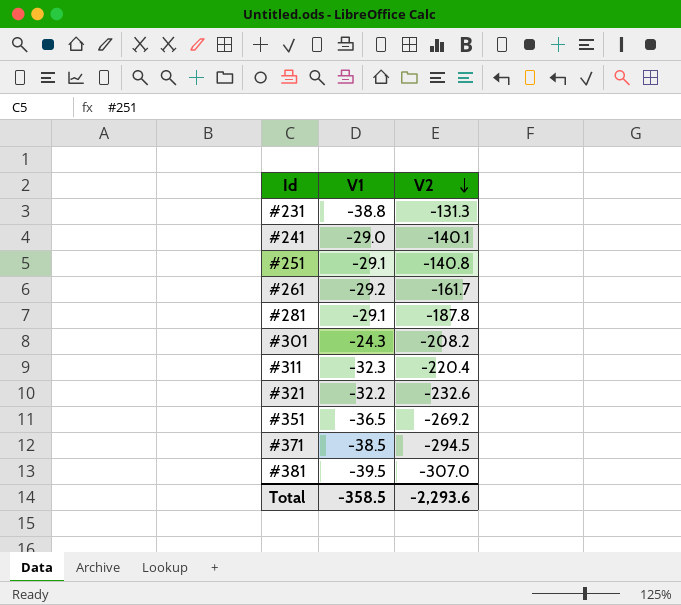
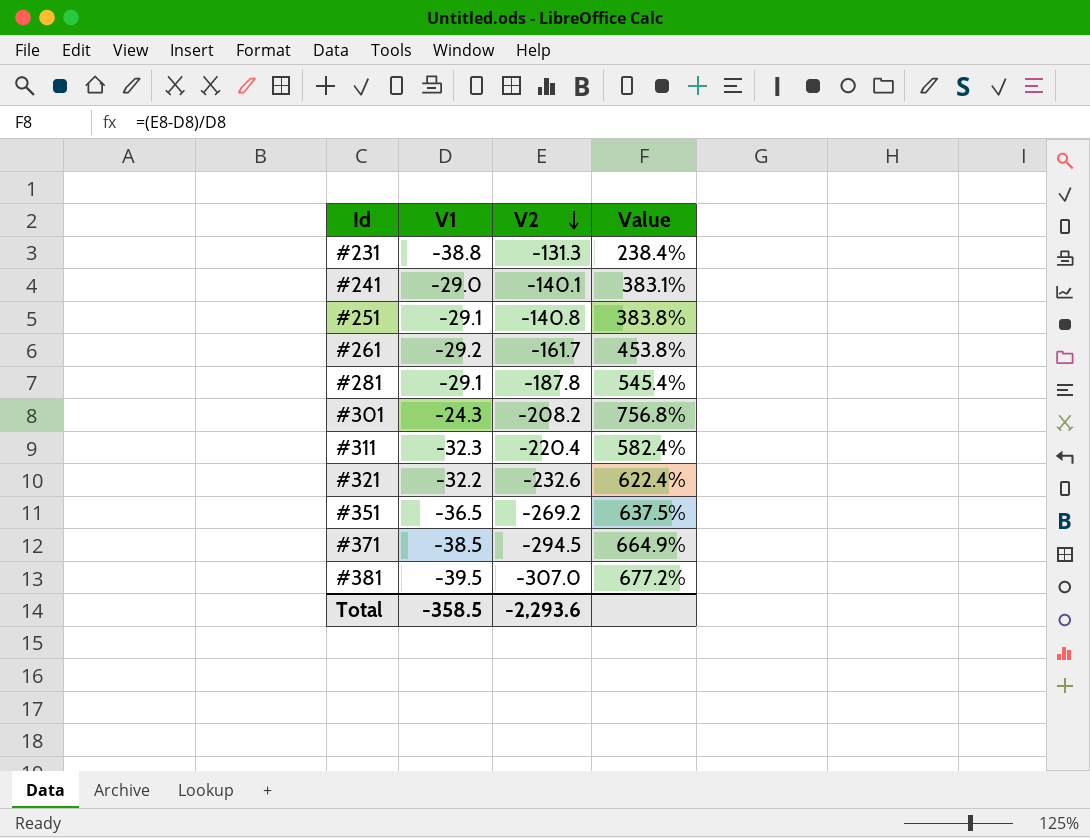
column Value | formula: none -> ([V2] - [V1]) / [V1]

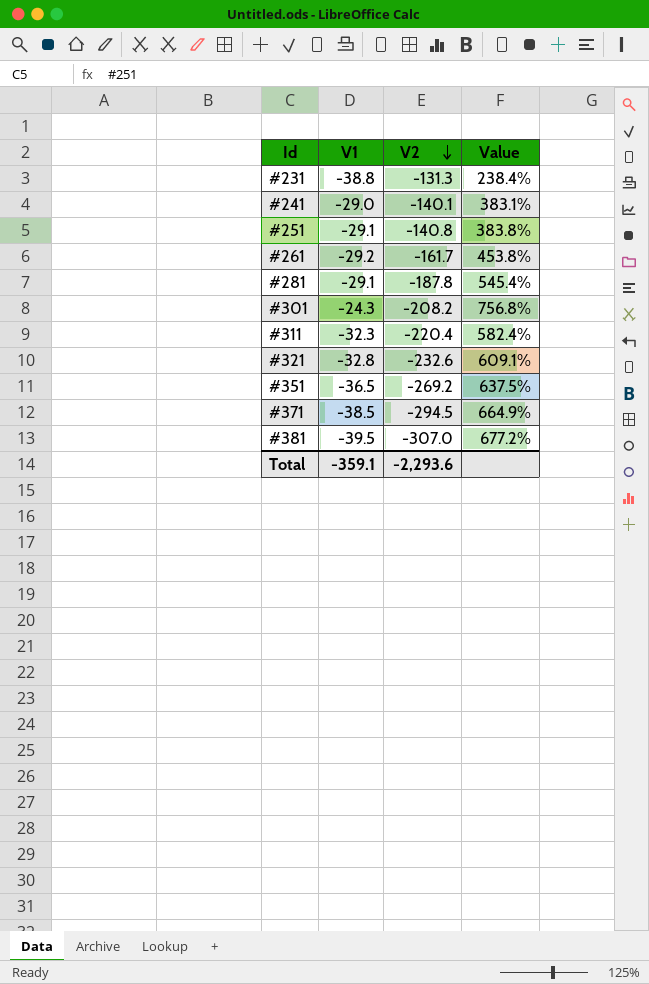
#321 | V1: -32.2 -> -32.8
#321 | Value: 622.4% -> 609.1%
Total | V1: -358.5 -> -359.1

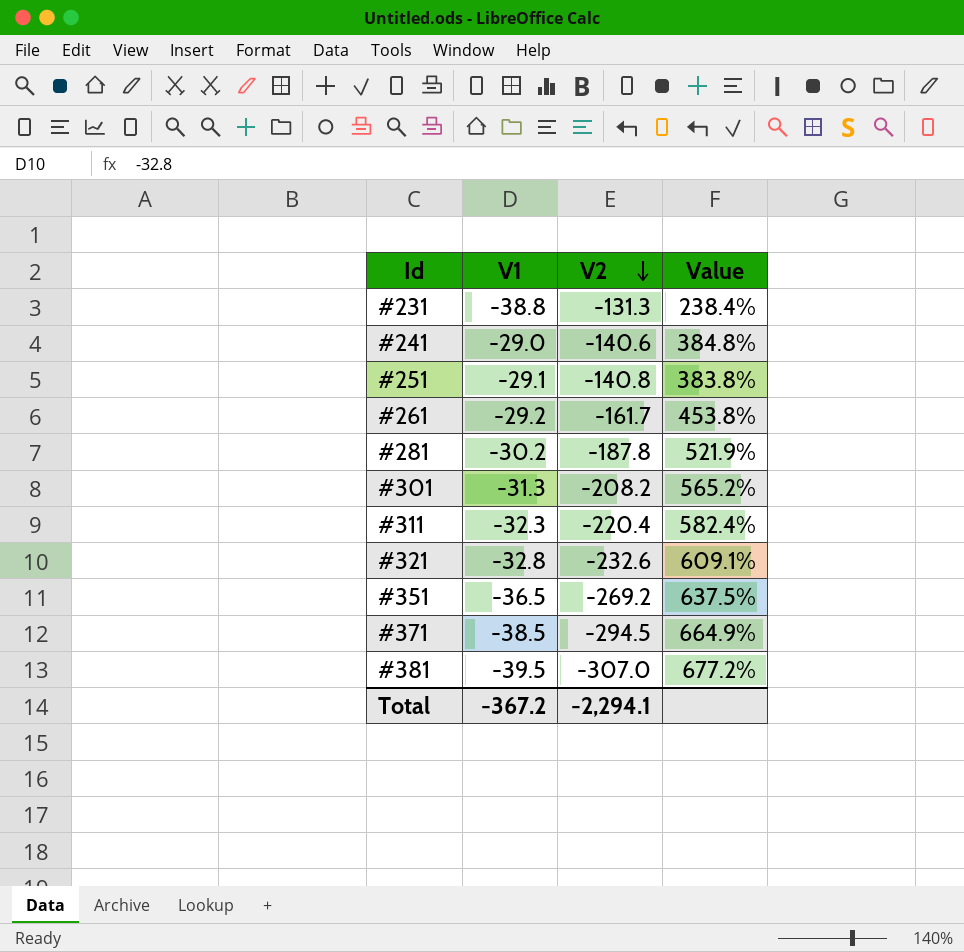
#241 | V2: -140.1 -> -140.6
#241 | Value: 383.1% -> 384.8%
#281 | V1: -29.1 -> -30.2
#281 | Value: 545.4% -> 521.9%
#301 | V1: -24.3 -> -31.3
#301 | Value: 756.8% -> 565.2%
Total | V1: -359.1 -> -367.2
Total | V2: -2,293.6 -> -2,294.1

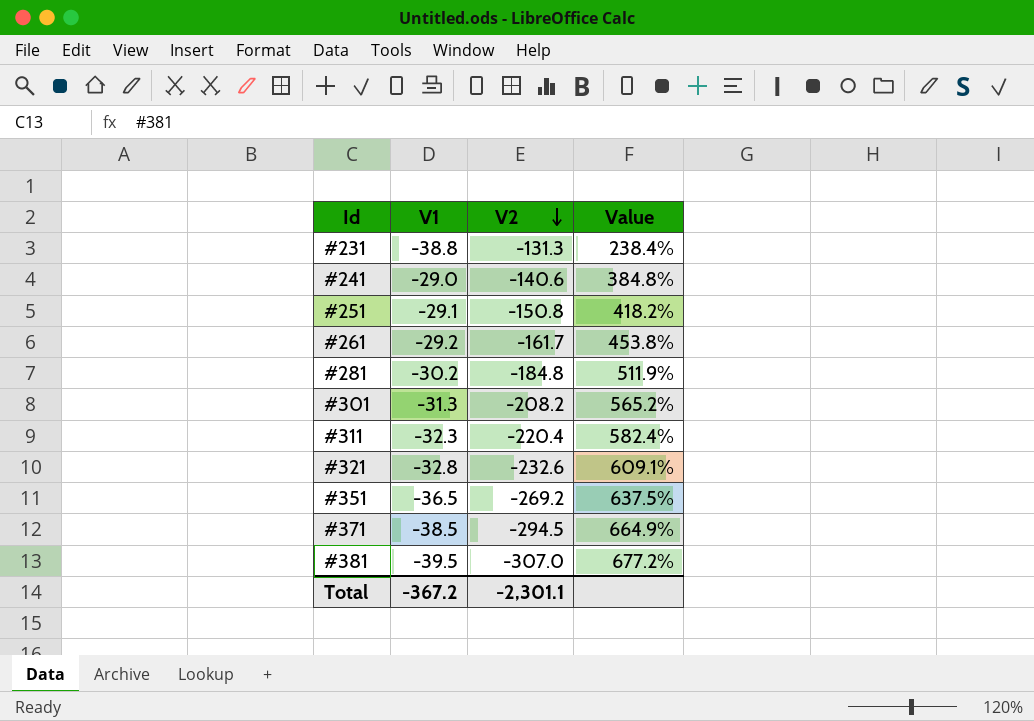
#251 | V2: -140.8 -> -150.8
#251 | Value: 383.8% -> 418.2%
#281 | V2: -187.8 -> -184.8
#281 | Value: 521.9% -> 511.9%
Total | V2: -2,294.1 -> -2,301.1

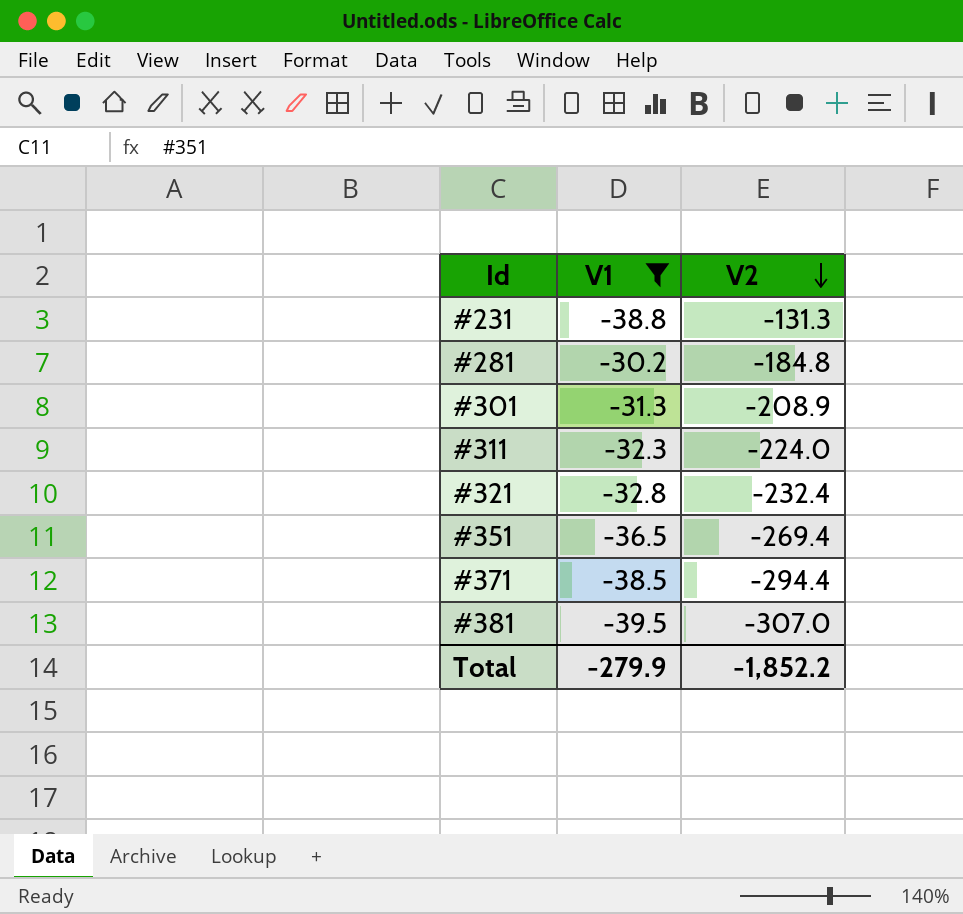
filter: none -> V1 <= -30.2
column Value | formula: ([V2] - [V1]) / [V1] -> none
#301 | V2: -208.2 -> -208.9
#311 | V2: -220.4 -> -224.0
#321 | V2: -232.6 -> -232.4
#351 | V2: -269.2 -> -269.4
#371 | V2: -294.5 -> -294.4
Total | V1: -367.2 -> -279.9
Total | V2: -2,301.1 -> -1,852.2

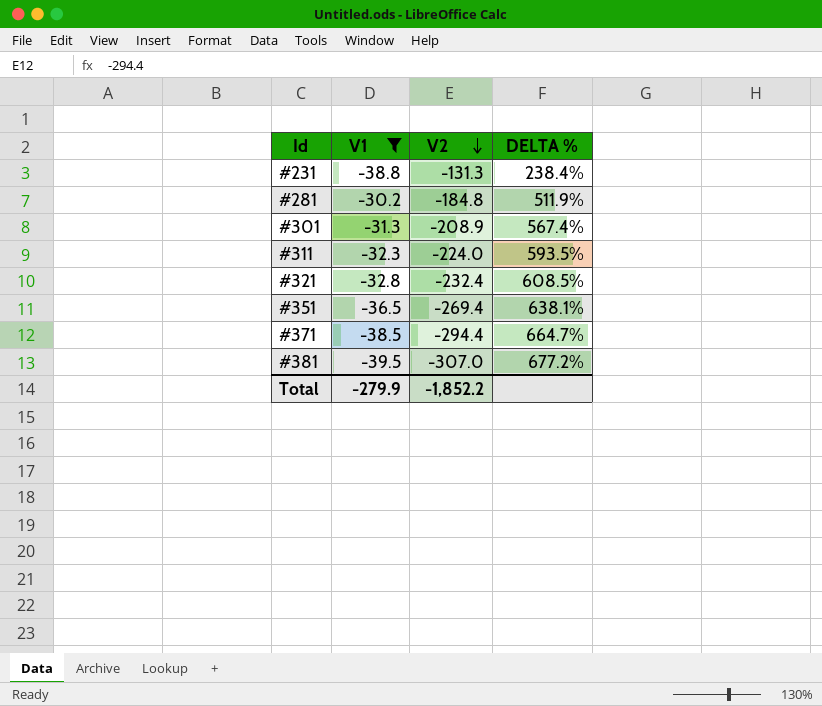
column DELTA % | formula: none -> ([V2] - [V1]) / [V1]

